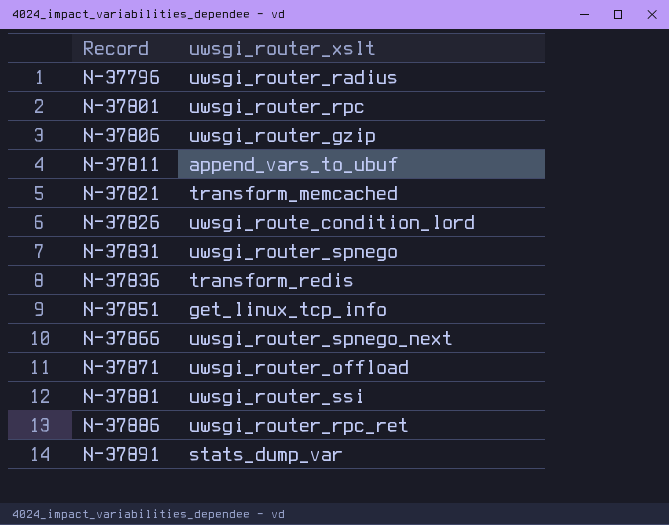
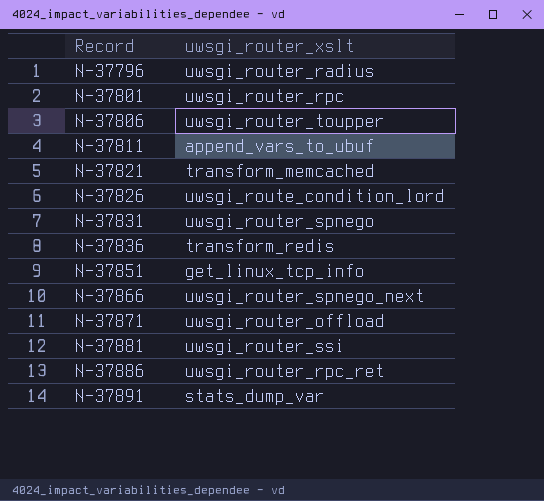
N-37806 | uwsgi_router_xslt: uwsgi_router_gzip -> uwsgi_router_toupper

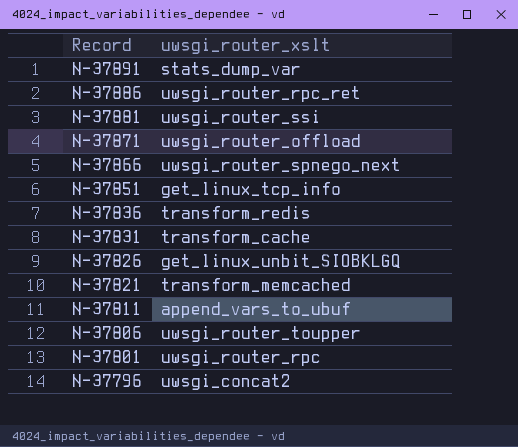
row order: Record ascending -> Record descending
N-37831 | uwsgi_router_xslt: uwsgi_router_spnego -> transform_cache
N-37826 | uwsgi_router_xslt: uwsgi_route_condition_lord -> get_linux_unbit_SIOBKLGQ
N-37796 | uwsgi_router_xslt: uwsgi_router_radius -> uwsgi_concat2

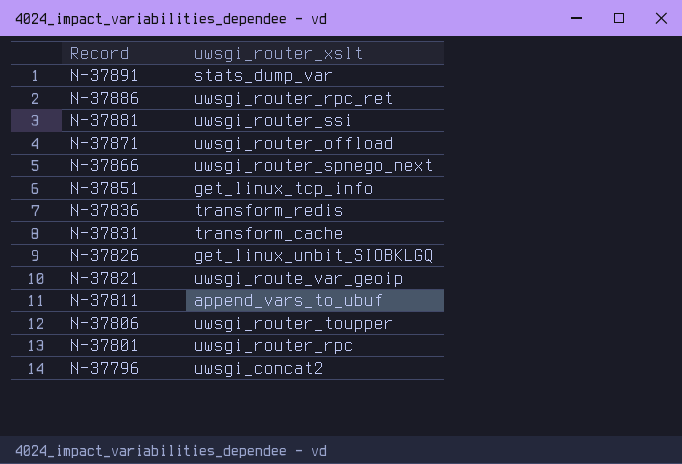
N-37821 | uwsgi_router_xslt: transform_memcached -> uwsgi_route_var_geoip

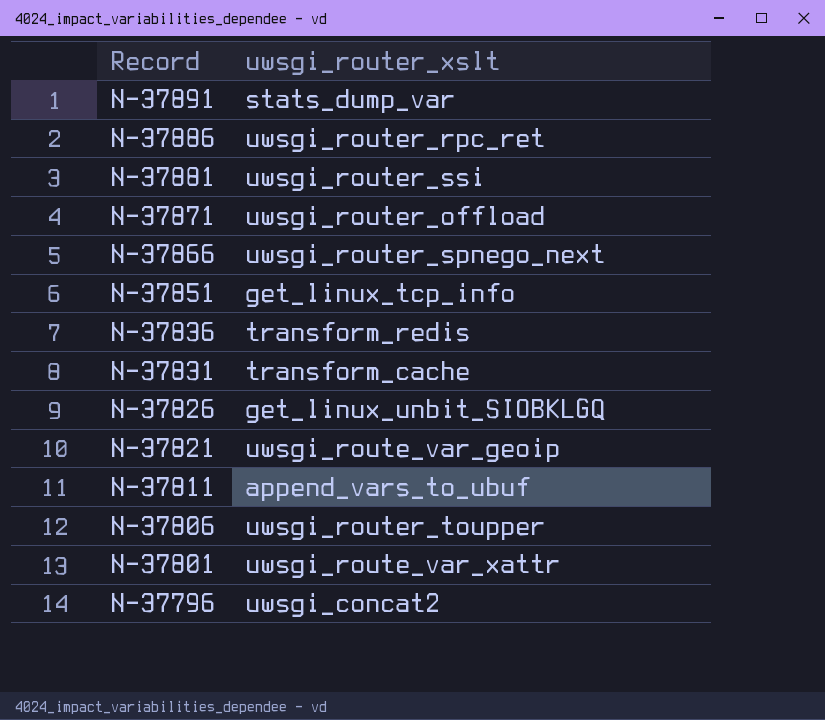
N-37801 | uwsgi_router_xslt: uwsgi_router_rpc -> uwsgi_route_var_xattr

